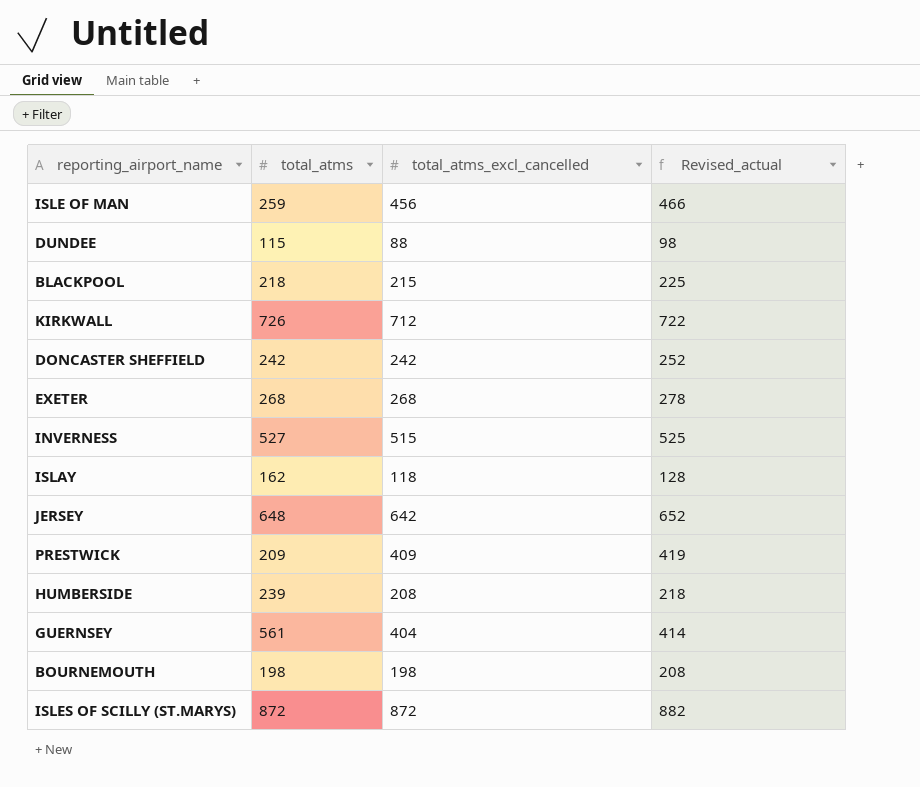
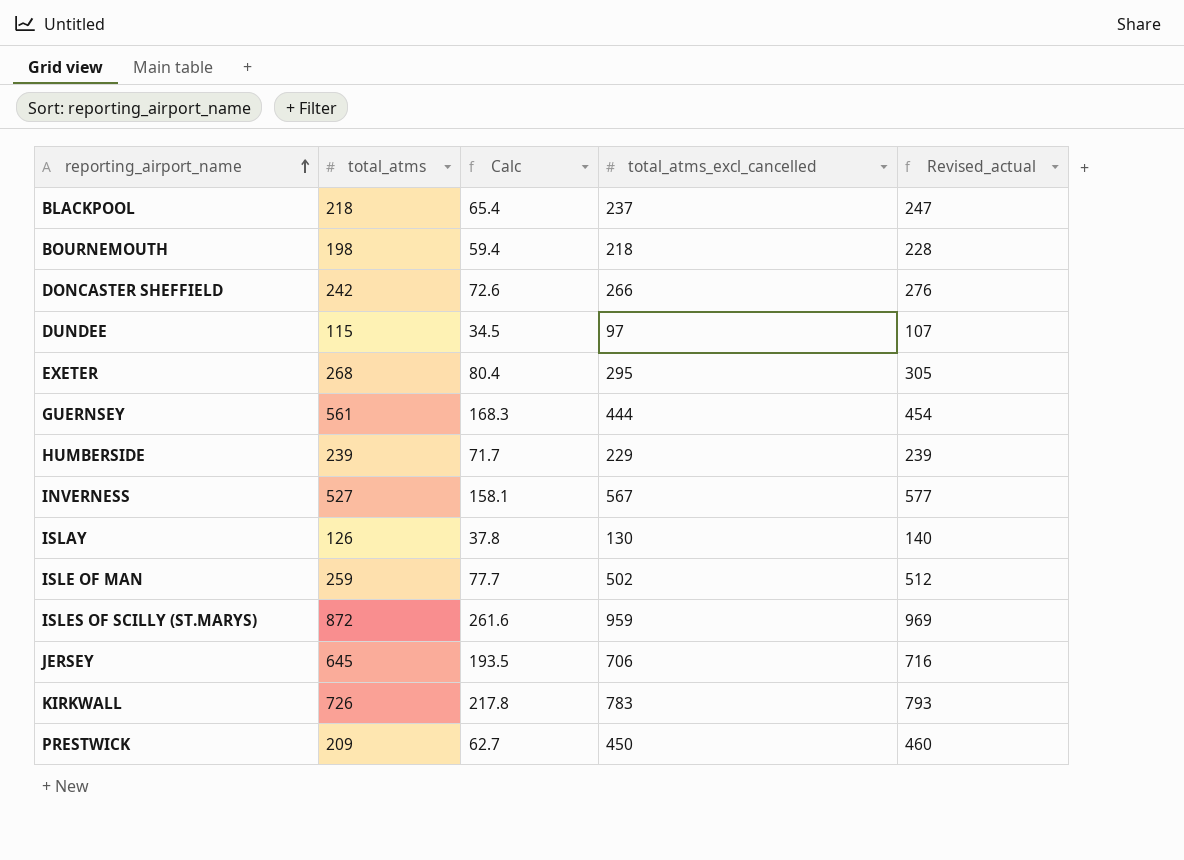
row order: none -> reporting_airport_name ascending
column Calc | formula: none -> [total_atms] * 0.3
BLACKPOOL | total_atms_excl_cancelled: 215 -> 237
BLACKPOOL | Revised_actual: 225 -> 247
BOURNEMOUTH | total_atms_excl_cancelled: 198 -> 218
BOURNEMOUTH | Revised_actual: 208 -> 228
DONCASTER SHEFFIELD | total_atms_excl_cancelled: 242 -> 266
DONCASTER SHEFFIELD | Revised_actual: 252 -> 276
DUNDEE | total_atms_excl_cancelled: 88 -> 97
DUNDEE | Revised_actual: 98 -> 107
EXETER | total_atms_excl_cancelled: 268 -> 295
EXETER | Revised_actual: 278 -> 305
GUERNSEY | total_atms_excl_cancelled: 404 -> 444
GUERNSEY | Revised_actual: 414 -> 454
HUMBERSIDE | total_atms_excl_cancelled: 208 -> 229
HUMBERSIDE | Revised_actual: 218 -> 239
INVERNESS | total_atms_excl_cancelled: 515 -> 567
INVERNESS | Revised_actual: 525 -> 577
ISLAY | total_atms: 162 -> 126
ISLAY | total_atms_excl_cancelled: 118 -> 130
ISLAY | Revised_actual: 128 -> 140
ISLE OF MAN | total_atms_excl_cancelled: 456 -> 502
ISLE OF MAN | Revised_actual: 466 -> 512
ISLES OF SCILLY (ST.MARYS) | total_atms_excl_cancelled: 872 -> 959
ISLES OF SCILLY (ST.MARYS) | Revised_actual: 882 -> 969
JERSEY | total_atms: 648 -> 645
JERSEY | total_atms_excl_cancelled: 642 -> 706
JERSEY | Revised_actual: 652 -> 716
KIRKWALL | total_atms_excl_cancelled: 712 -> 783
KIRKWALL | Revised_actual: 722 -> 793
PRESTWICK | total_atms_excl_cancelled: 409 -> 450
PRESTWICK | Revised_actual: 419 -> 460

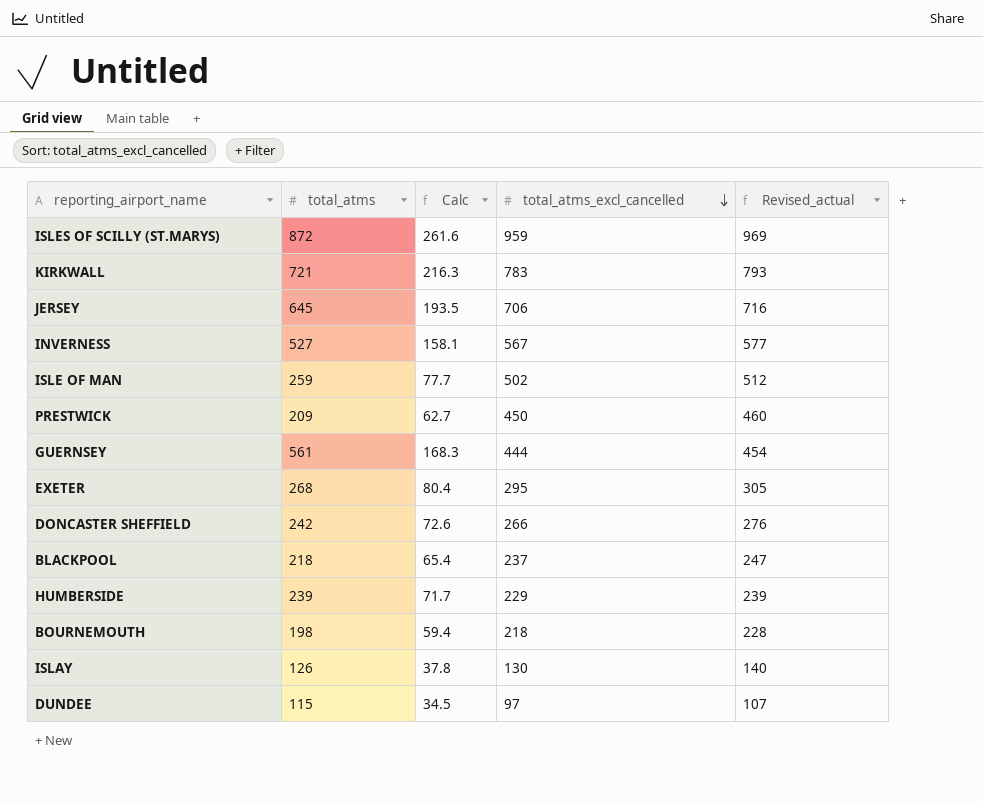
row order: reporting_airport_name ascending -> total_atms_excl_cancelled descending
KIRKWALL | total_atms: 726 -> 721
KIRKWALL | Calc: 217.8 -> 216.3

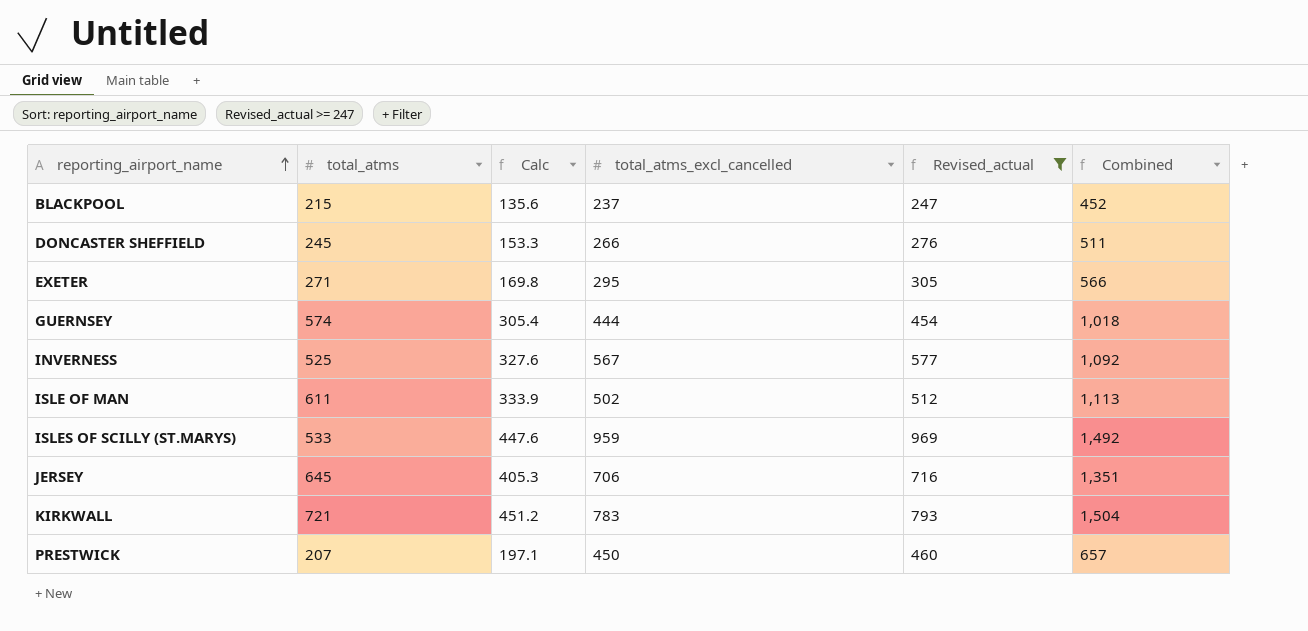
filter: none -> Revised_actual >= 247
row order: total_atms_excl_cancelled descending -> reporting_airport_name ascending
column Calc | formula: [total_atms] * 0.3 -> [Combined] * 0.3
column Combined | formula: none -> [total_atms] + [total_atms_excl_cancelled]
BLACKPOOL | total_atms: 218 -> 215
DONCASTER SHEFFIELD | total_atms: 242 -> 245
EXETER | total_atms: 268 -> 271
GUERNSEY | total_atms: 561 -> 574
INVERNESS | total_atms: 527 -> 525
ISLE OF MAN | total_atms: 259 -> 611
ISLES OF SCILLY (ST.MARYS) | total_atms: 872 -> 533
PRESTWICK | total_atms: 209 -> 207

